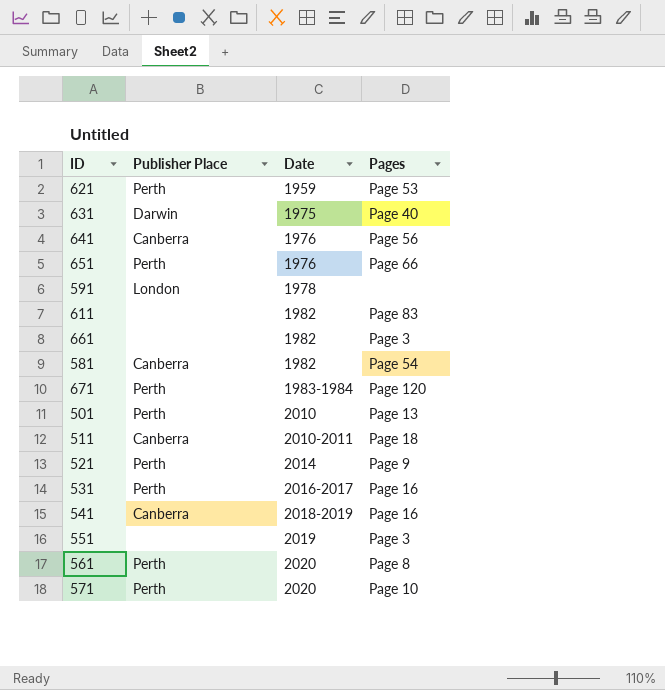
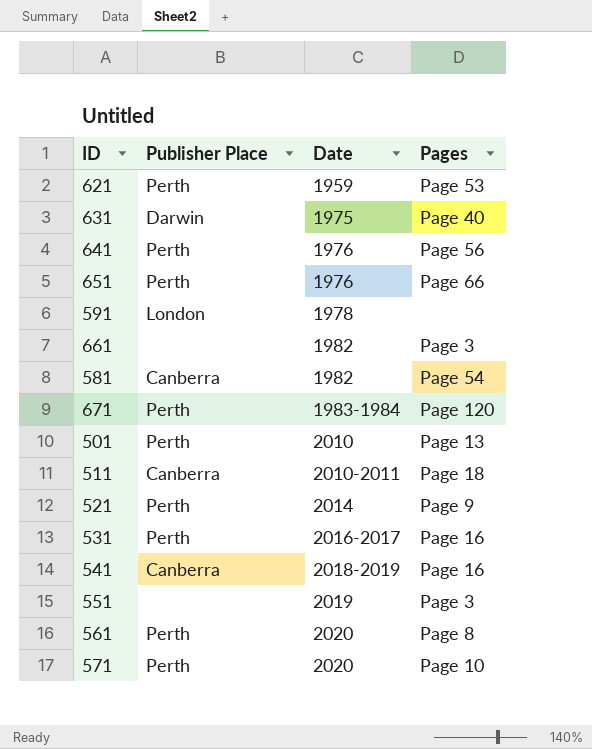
row 611: none | 1982 | Page 83 -> none
641 | Publisher Place: Canberra -> Perth

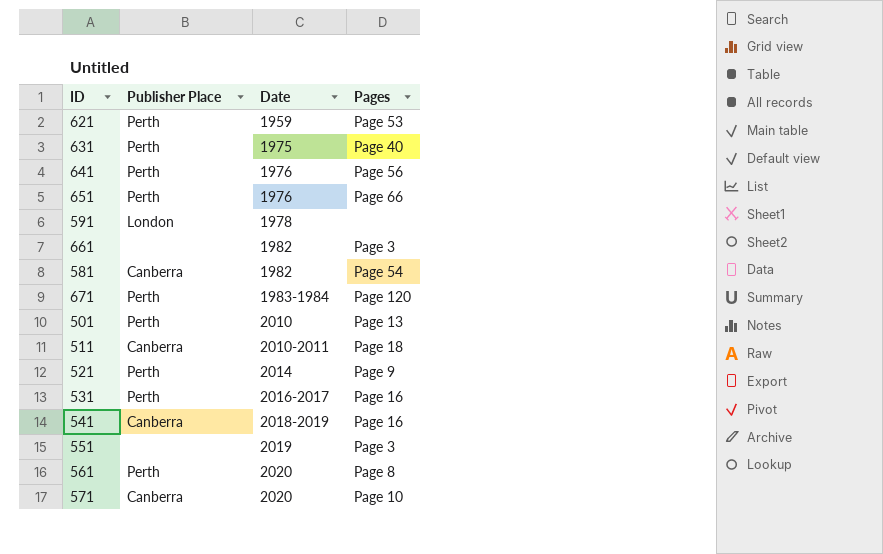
631 | Publisher Place: Darwin -> Perth
571 | Publisher Place: Perth -> Canberra

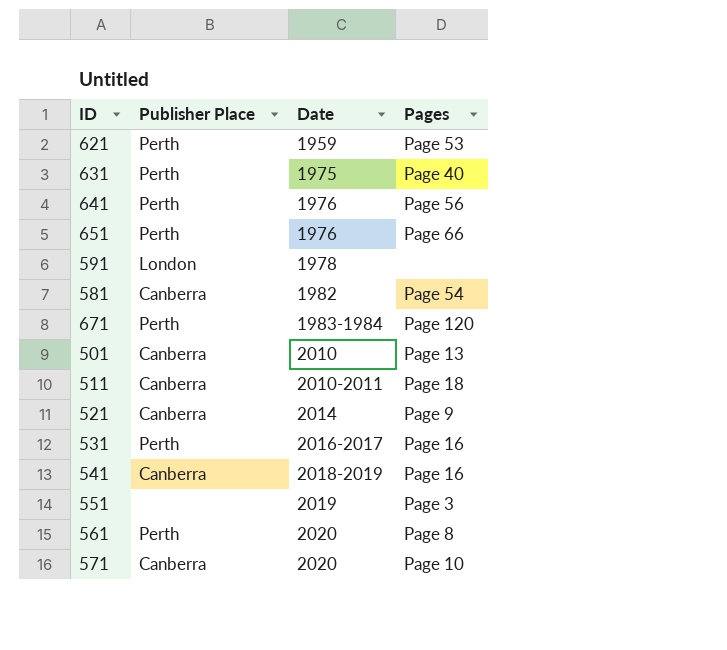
row 661: none | 1982 | Page 3 -> none
501 | Publisher Place: Perth -> Canberra
521 | Publisher Place: Perth -> Canberra

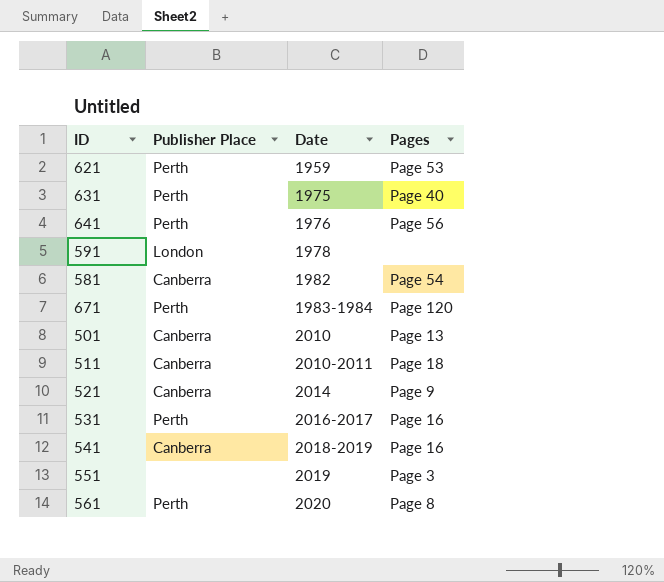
row 651: Perth | 1976 | Page 66 -> none
row 571: Canberra | 2020 | Page 10 -> none

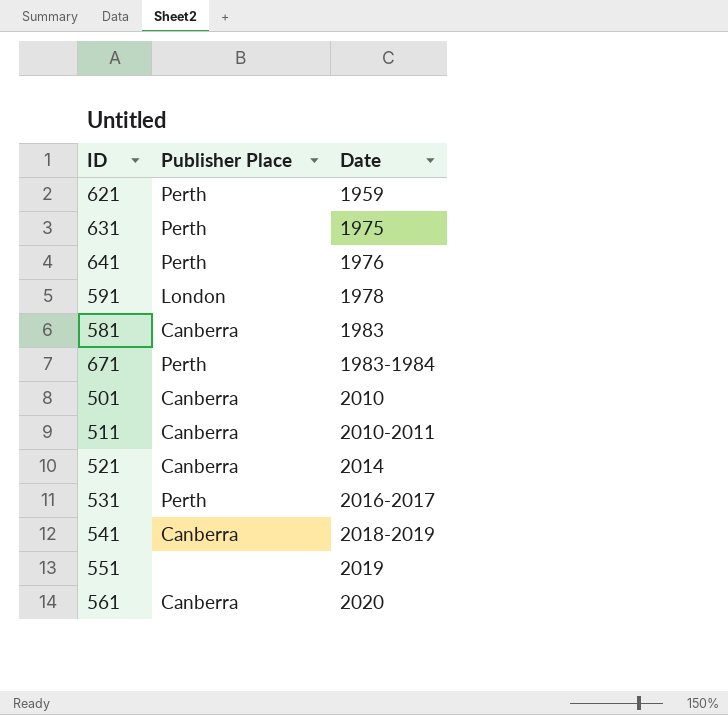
column Pages | position: 4 -> none
581 | Date: 1982 -> 1983
561 | Publisher Place: Perth -> Canberra

